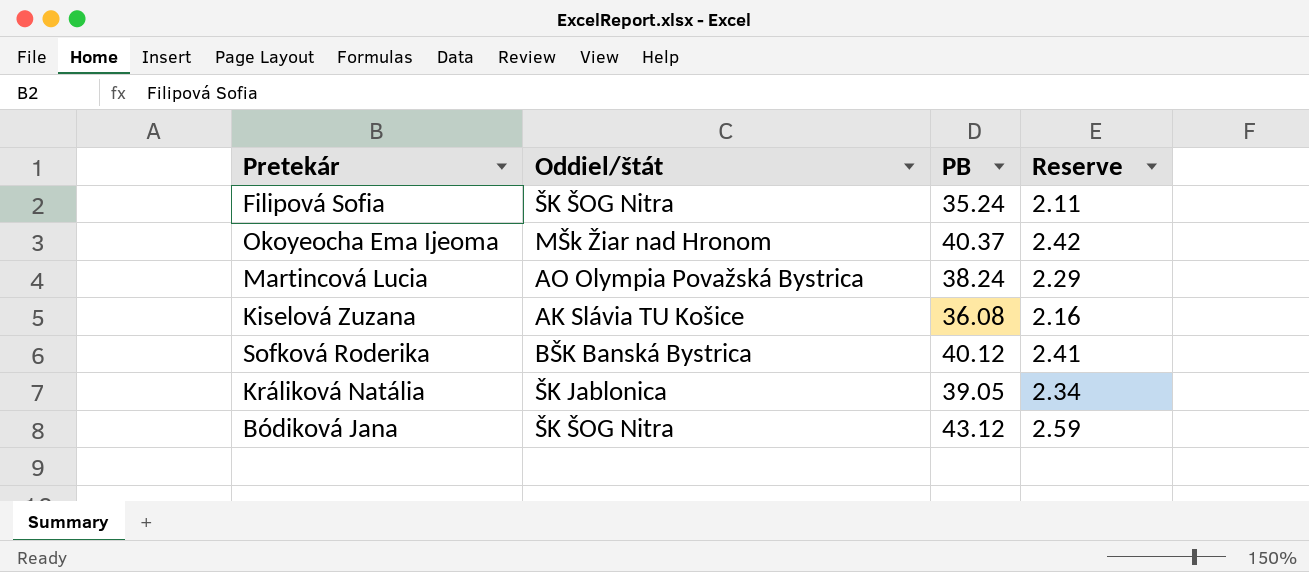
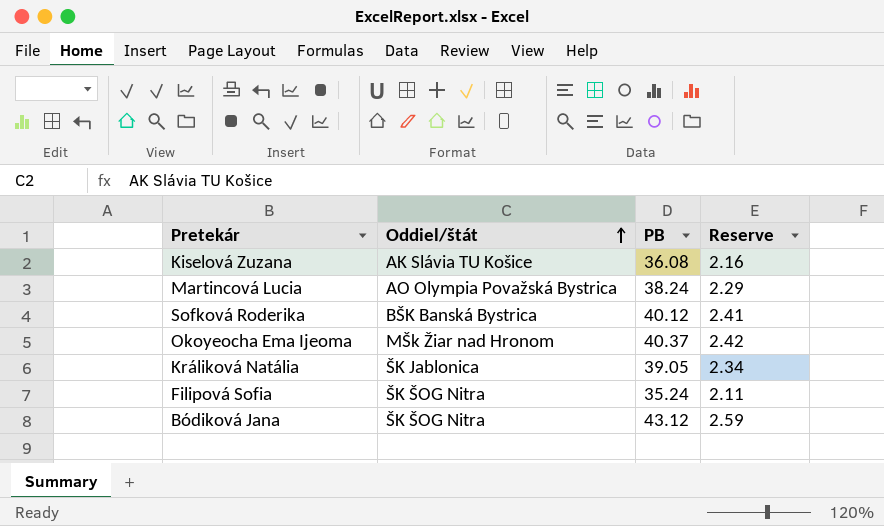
row order: none -> Oddiel/štát ascending

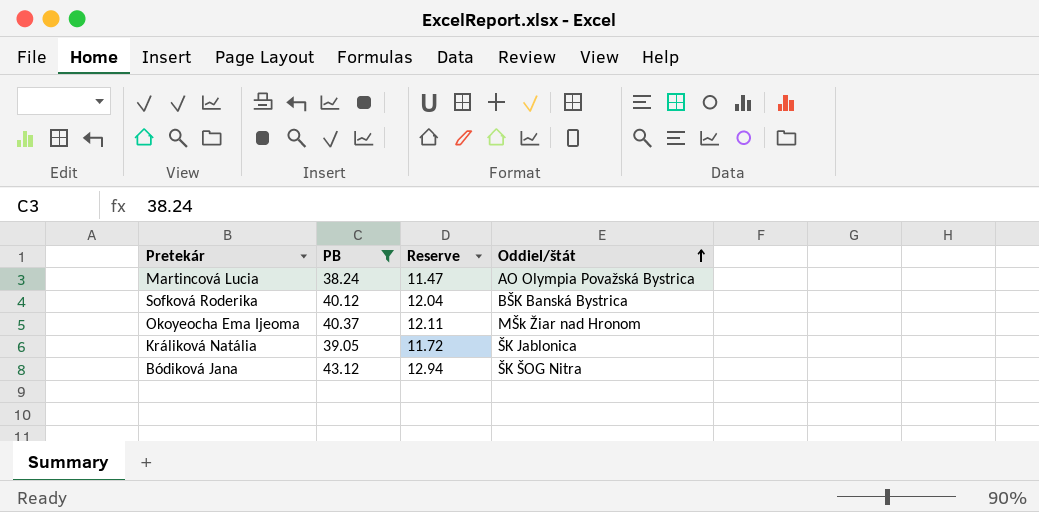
filter: none -> PB >= 38.24
column Reserve | formula: [PB] * 0.06 -> [PB] * 0.3
column Oddiel/štát | position: 2 -> 4

